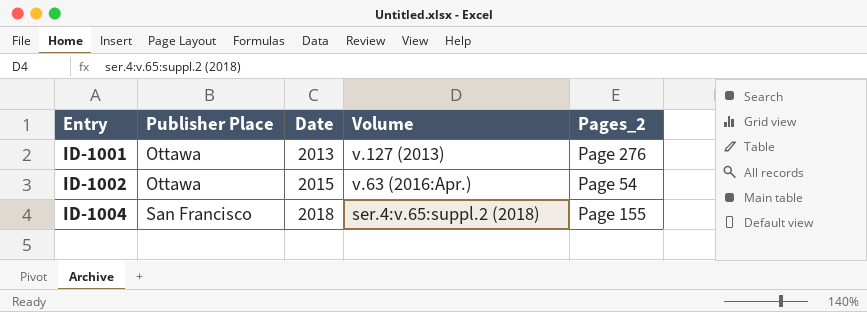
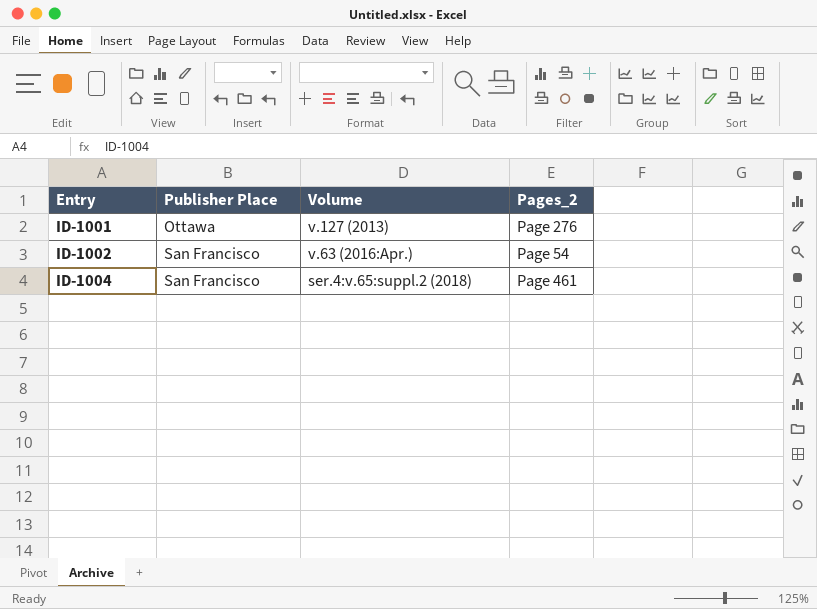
column Date | position: 3 -> none
ID-1002 | Publisher Place: Ottawa -> San Francisco
ID-1004 | Pages_2: Page 155 -> Page 461

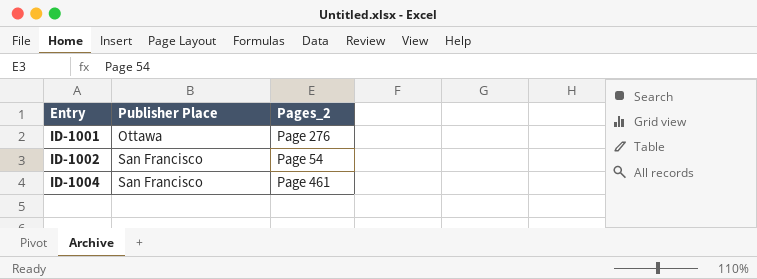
column Volume | position: 3 -> none

